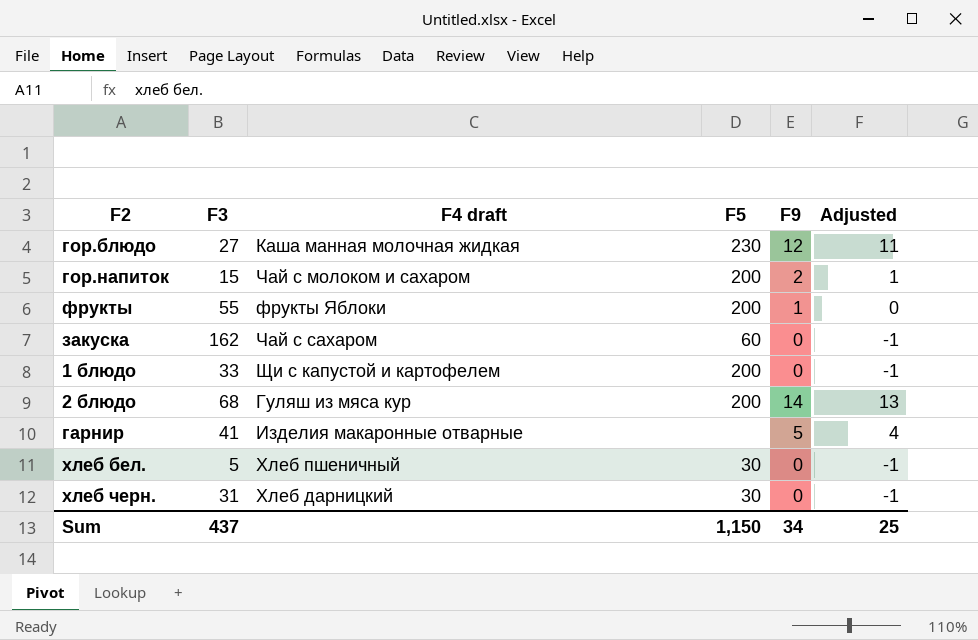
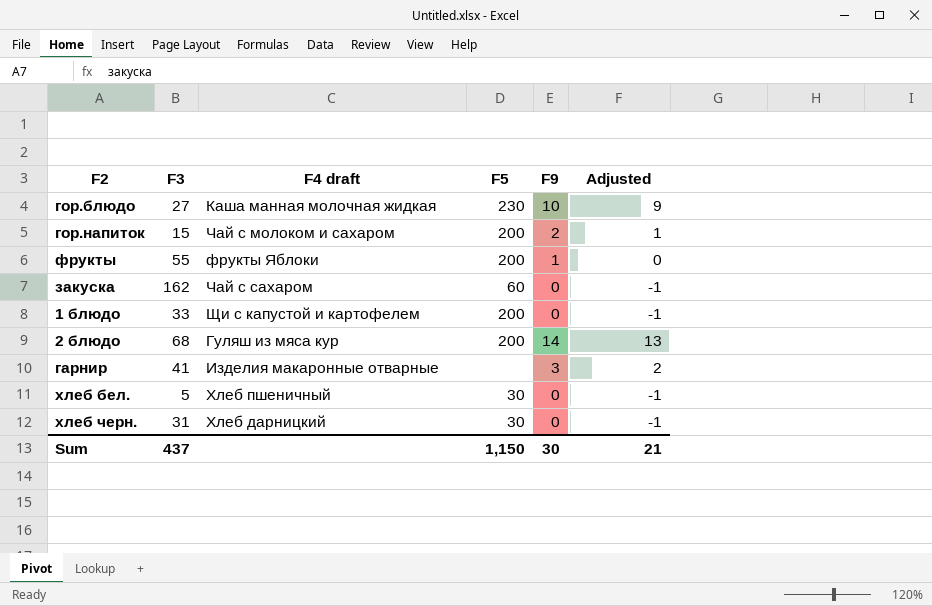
гор.блюдо | F9: 12 -> 10
гор.блюдо | Adjusted: 11 -> 9
гарнир | F9: 5 -> 3
гарнир | Adjusted: 4 -> 2
Sum | F9: 34 -> 30
Sum | Adjusted: 25 -> 21

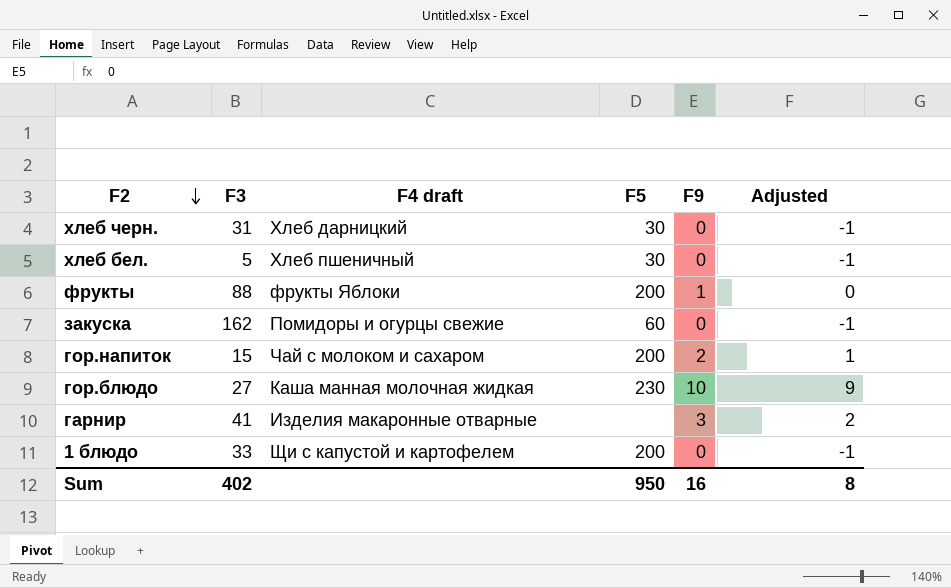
row order: none -> F2 descending
row 2 блюдо: 68 | Гуляш из мяса кур | 200 | 14 | 13 -> none
фрукты | F3: 55 -> 88
закуска | F4 draft: Чай с сахаром -> Помидоры и огурцы свежие
Sum | F3: 437 -> 402
Sum | F5: 1,150 -> 950
Sum | F9: 30 -> 16
Sum | Adjusted: 21 -> 8

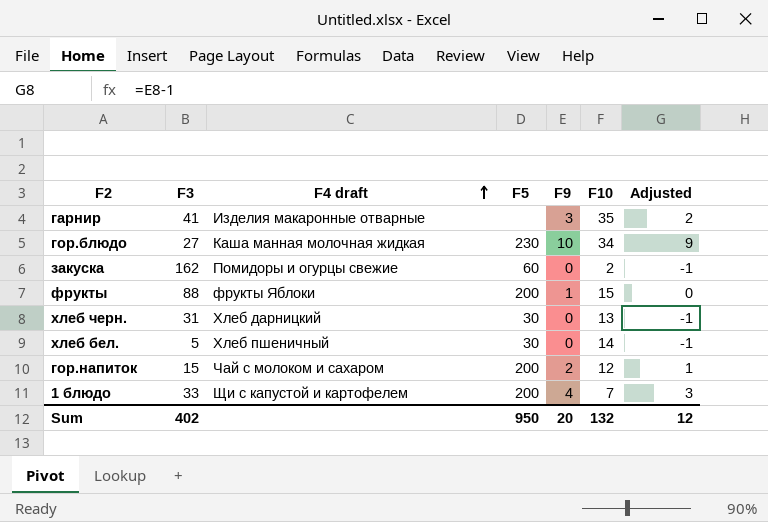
row order: F2 descending -> F4 draft ascending
column F10 | position: none -> 6
1 блюдо | F9: 0 -> 4
1 блюдо | Adjusted: -1 -> 3
Sum | F9: 16 -> 20
Sum | Adjusted: 8 -> 12

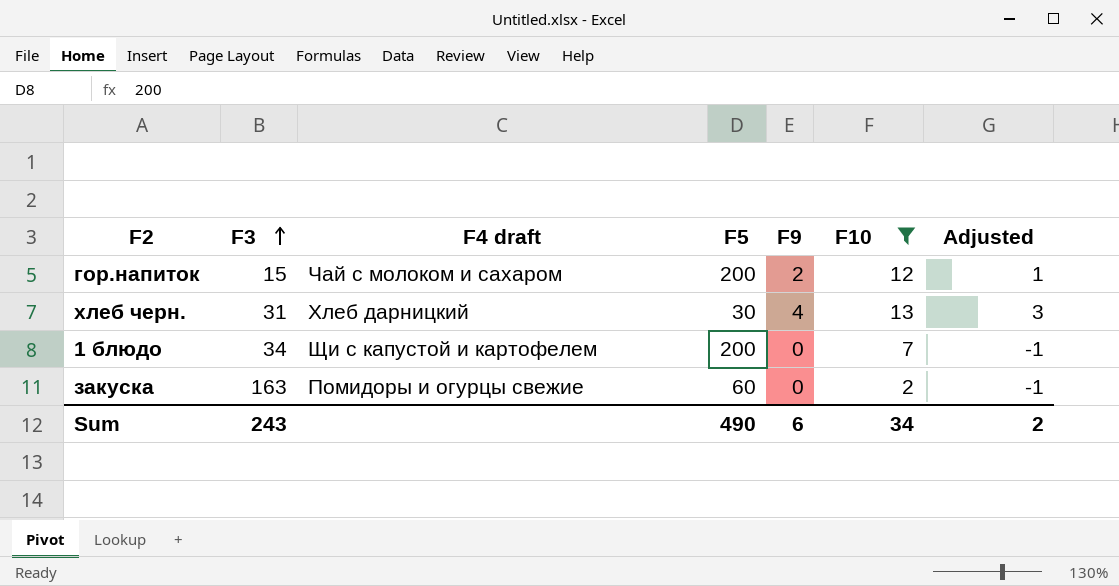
filter: none -> F10 <= 13
row order: F4 draft ascending -> F3 ascending
хлеб черн. | F9: 0 -> 4
хлеб черн. | Adjusted: -1 -> 3
1 блюдо | F3: 33 -> 34
1 блюдо | F9: 4 -> 0
1 блюдо | Adjusted: 3 -> -1
закуска | F3: 162 -> 163
Sum | F3: 402 -> 243
Sum | F5: 950 -> 490
Sum | F9: 20 -> 6
Sum | F10: 132 -> 34
Sum | Adjusted: 12 -> 2

